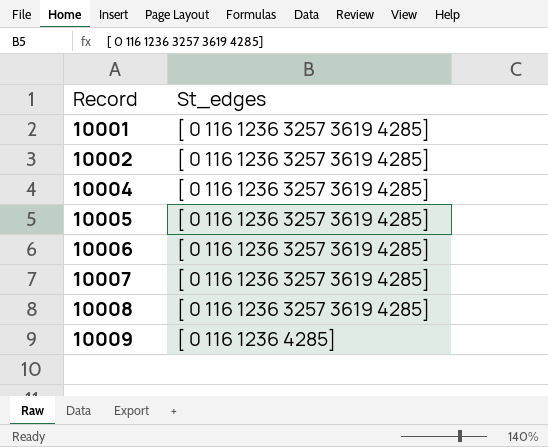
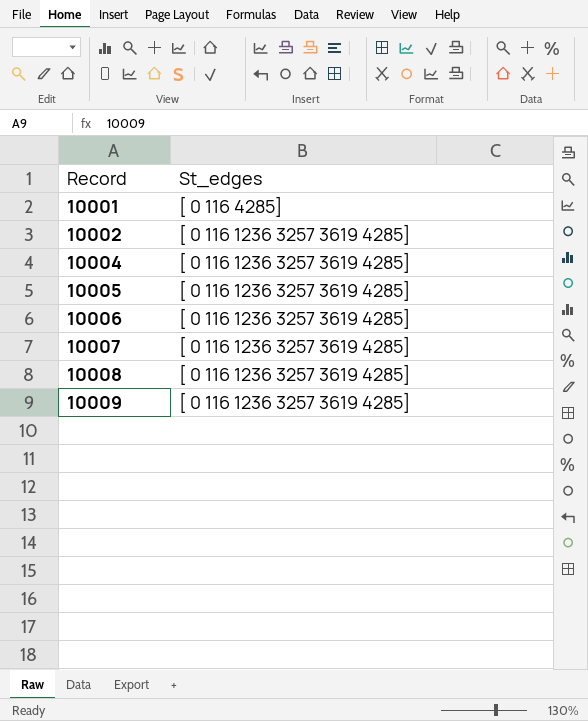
10001 | St_edges: [ 0 116 1236 3257 3619 4285] -> [ 0 116 4285]
10009 | St_edges: [ 0 116 1236 4285] -> [ 0 116 1236 3257 3619 4285]

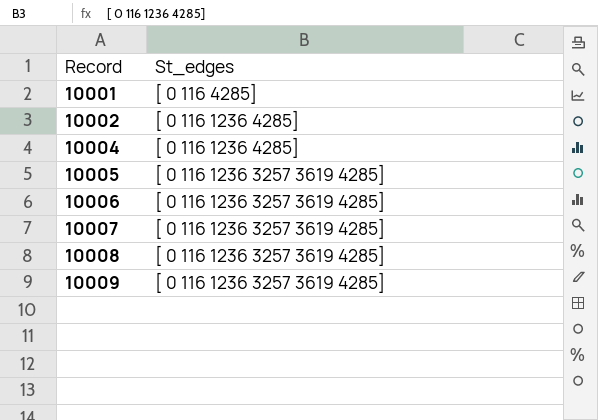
10002 | St_edges: [ 0 116 1236 3257 3619 4285] -> [ 0 116 1236 4285]
10004 | St_edges: [ 0 116 1236 3257 3619 4285] -> [ 0 116 1236 4285]

